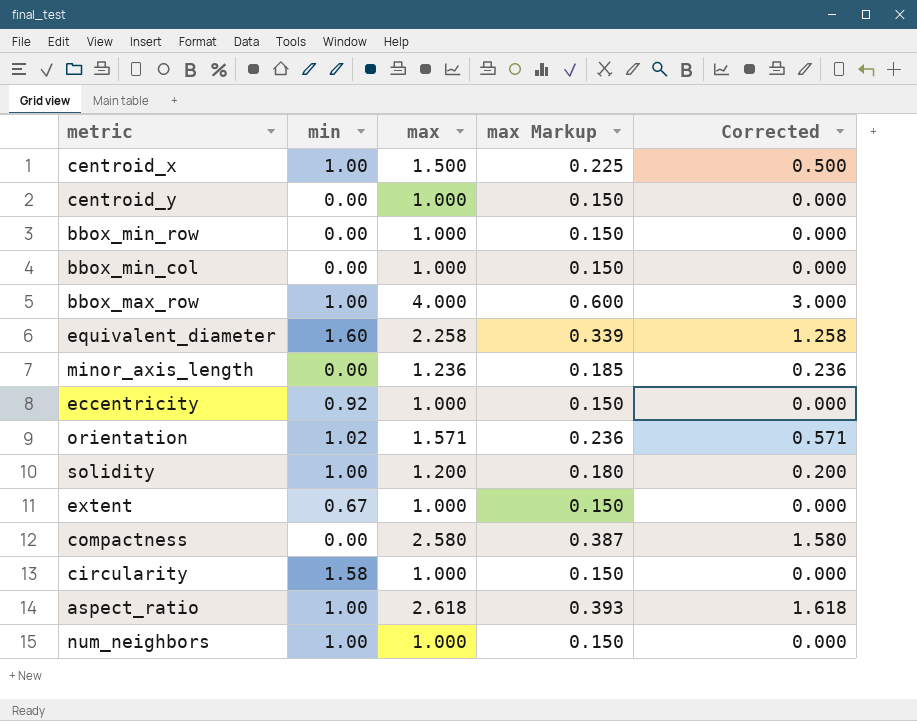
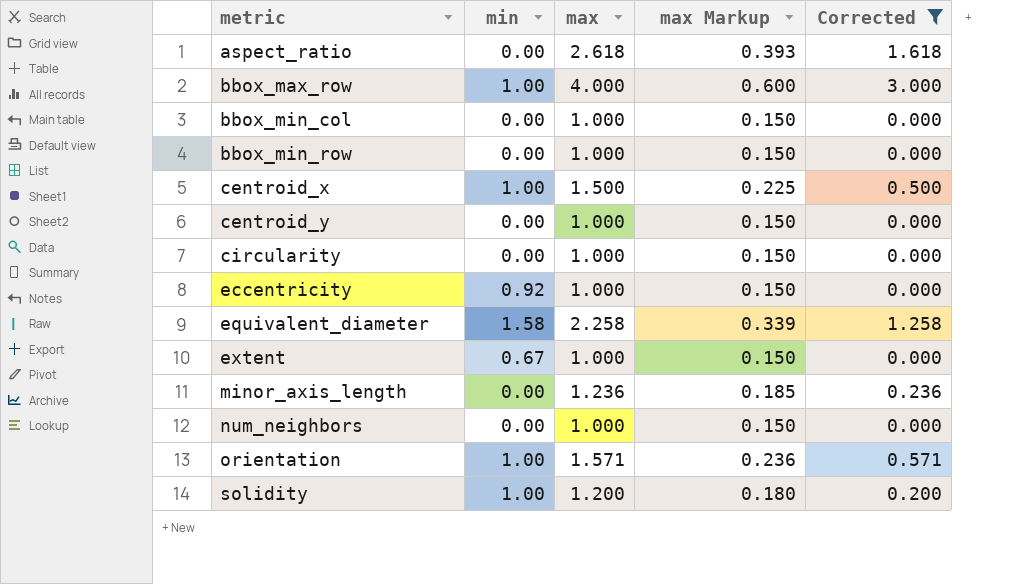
filter: none -> Corrected != 1.580
row order: none -> metric ascending
aspect_ratio | min: 1.00 -> 0.00
circularity | min: 1.58 -> 0.00
equivalent_diameter | min: 1.60 -> 1.58
num_neighbors | min: 1.00 -> 0.00
orientation | min: 1.02 -> 1.00

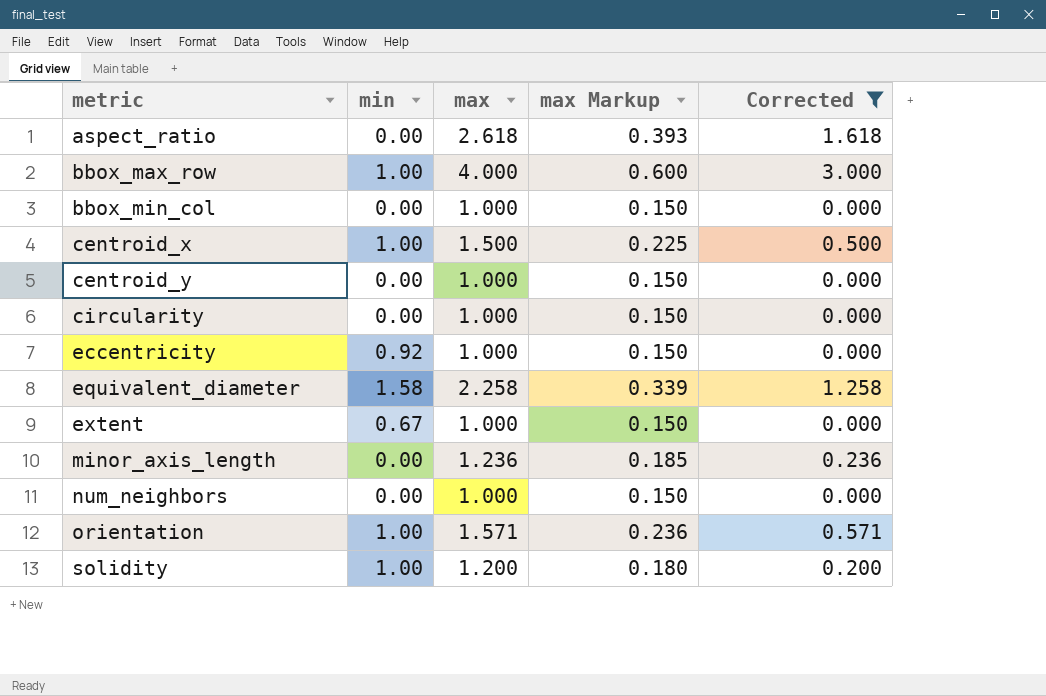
row bbox_min_row: 0.00 | 1.000 | 0.150 | 0.000 -> none

